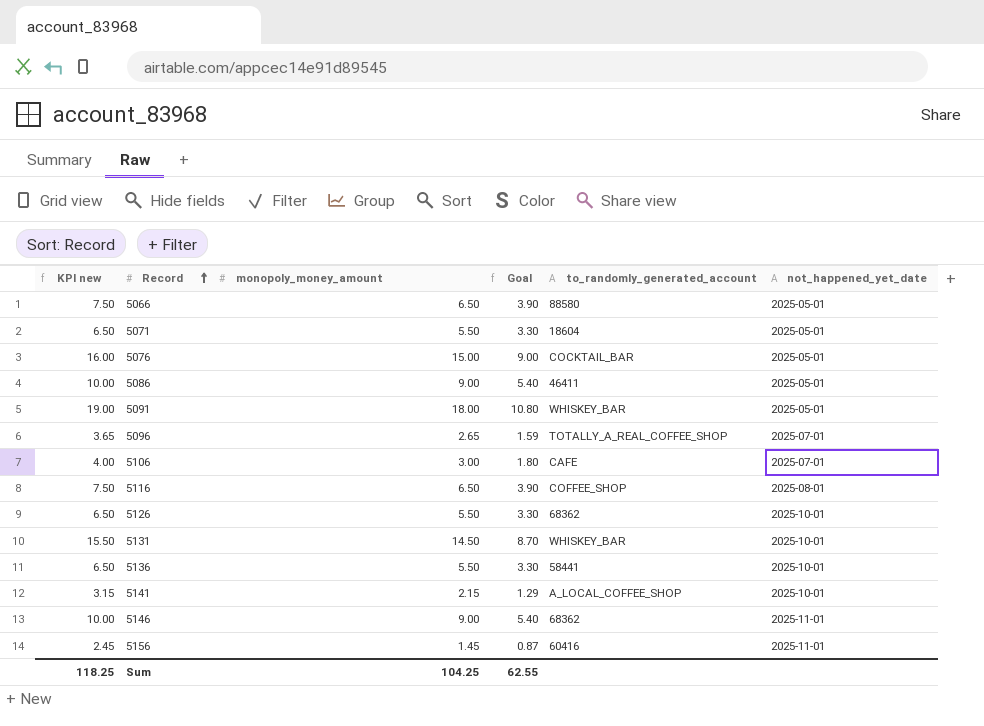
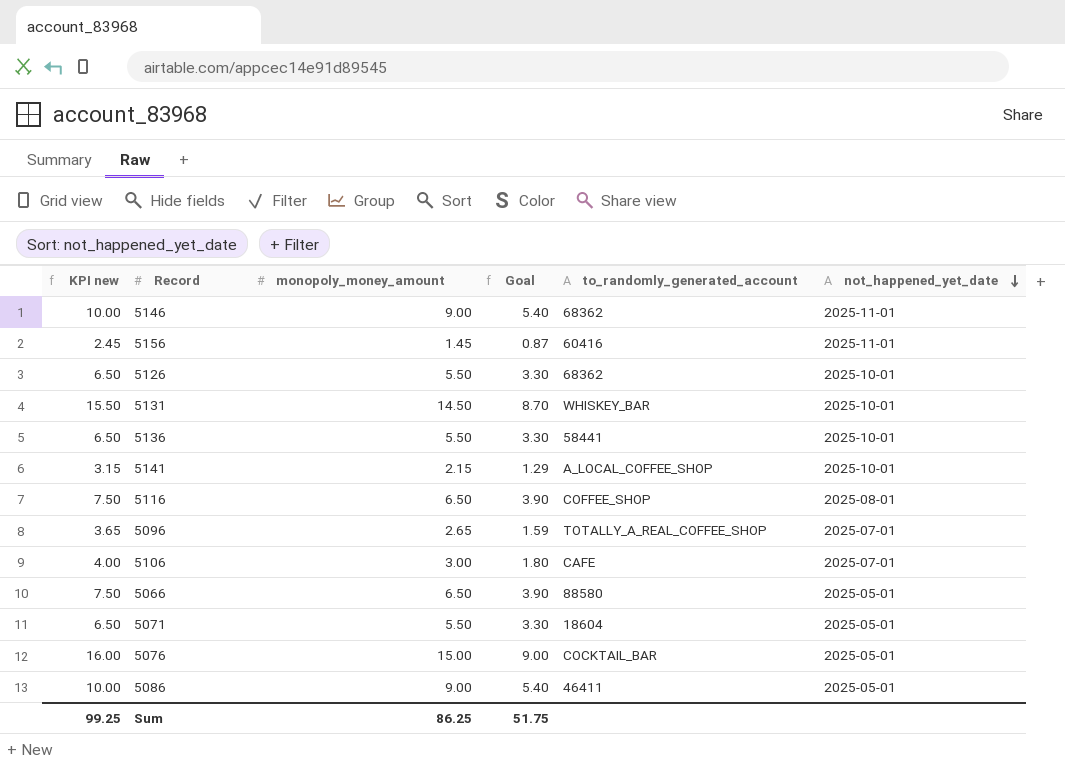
row order: Record ascending -> not_happened_yet_date descending
row 5091: 19.00 | 18.00 | 10.80 | WHISKEY_BAR | 2025-05-01 -> none
Sum | KPI new: 118.25 -> 99.25
Sum | monopoly_money_amount: 104.25 -> 86.25
Sum | Goal: 62.55 -> 51.75

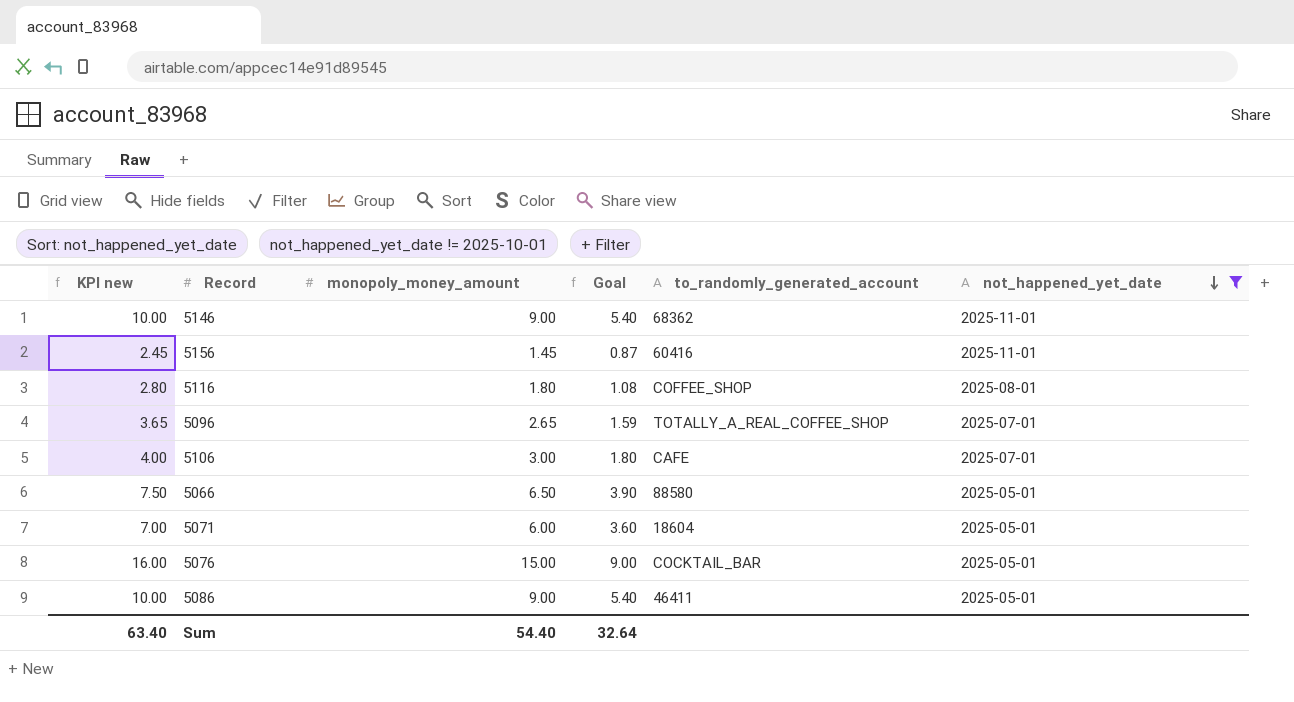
filter: none -> not_happened_yet_date != 2025-10-01
5116 | KPI new: 7.50 -> 2.80
5116 | monopoly_money_amount: 6.50 -> 1.80
5116 | Goal: 3.90 -> 1.08
5071 | KPI new: 6.50 -> 7.00
5071 | monopoly_money_amount: 5.50 -> 6.00
5071 | Goal: 3.30 -> 3.60
Sum | KPI new: 99.25 -> 63.40
Sum | monopoly_money_amount: 86.25 -> 54.40
Sum | Goal: 51.75 -> 32.64

